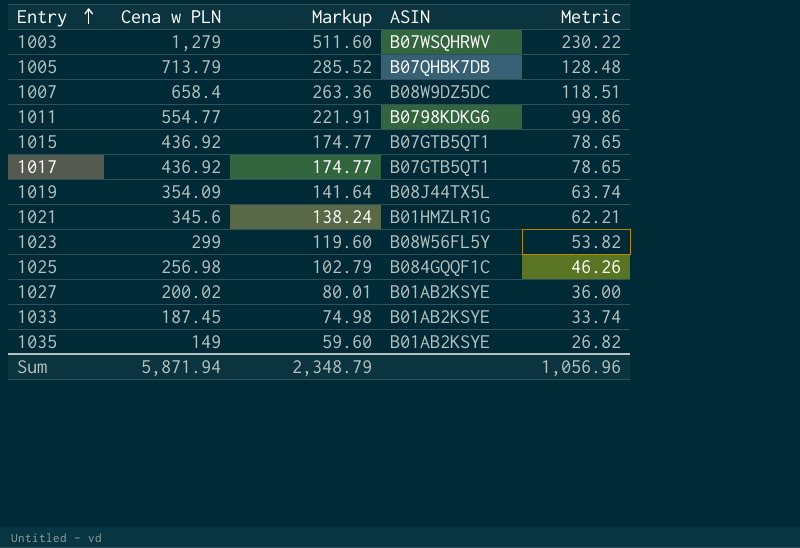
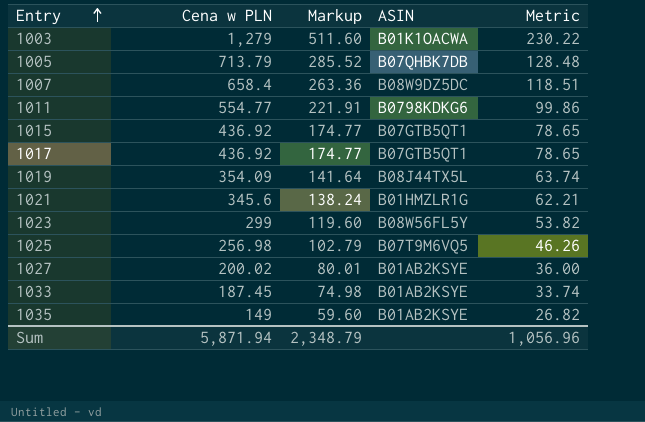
1003 | ASIN: B07WSQHRWV -> B01K1OACWA
1025 | ASIN: B084GQQF1C -> B07T9M6VQ5

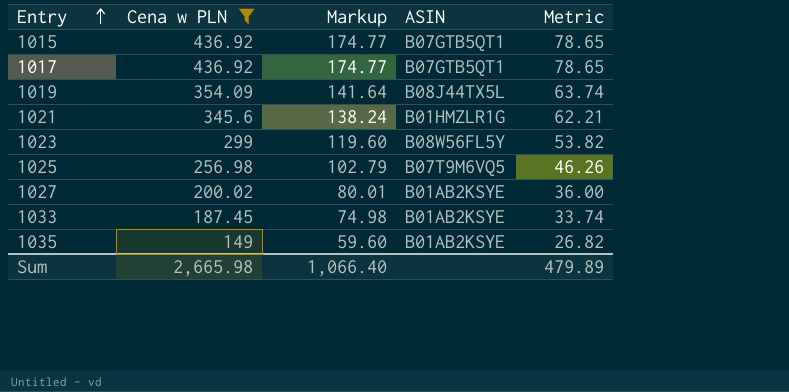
filter: none -> Cena w PLN <= 436.92
Sum | Cena w PLN: 5,871.94 -> 2,665.98
Sum | Markup: 2,348.79 -> 1,066.40
Sum | Metric: 1,056.96 -> 479.89

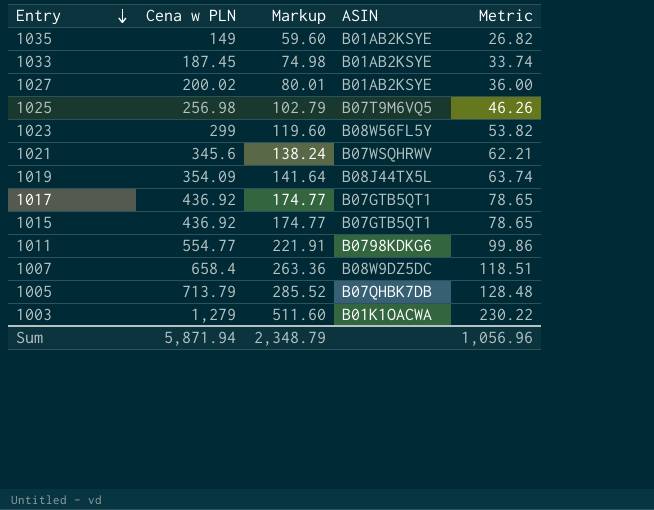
filter: Cena w PLN <= 436.92 -> none
row order: Entry ascending -> Entry descending
1021 | ASIN: B01HMZLR1G -> B07WSQHRWV
Sum | Cena w PLN: 2,665.98 -> 5,871.94
Sum | Markup: 1,066.40 -> 2,348.79
Sum | Metric: 479.89 -> 1,056.96

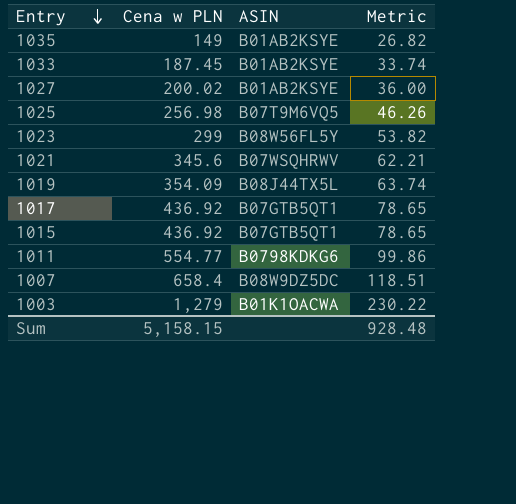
column Markup | formula: [Cena w PLN] * 0.4 -> none
row 1005: 713.79 | 285.52 | B07QHBK7DB | 128.48 -> none
Sum | Cena w PLN: 5,871.94 -> 5,158.15
Sum | Metric: 1,056.96 -> 928.48

